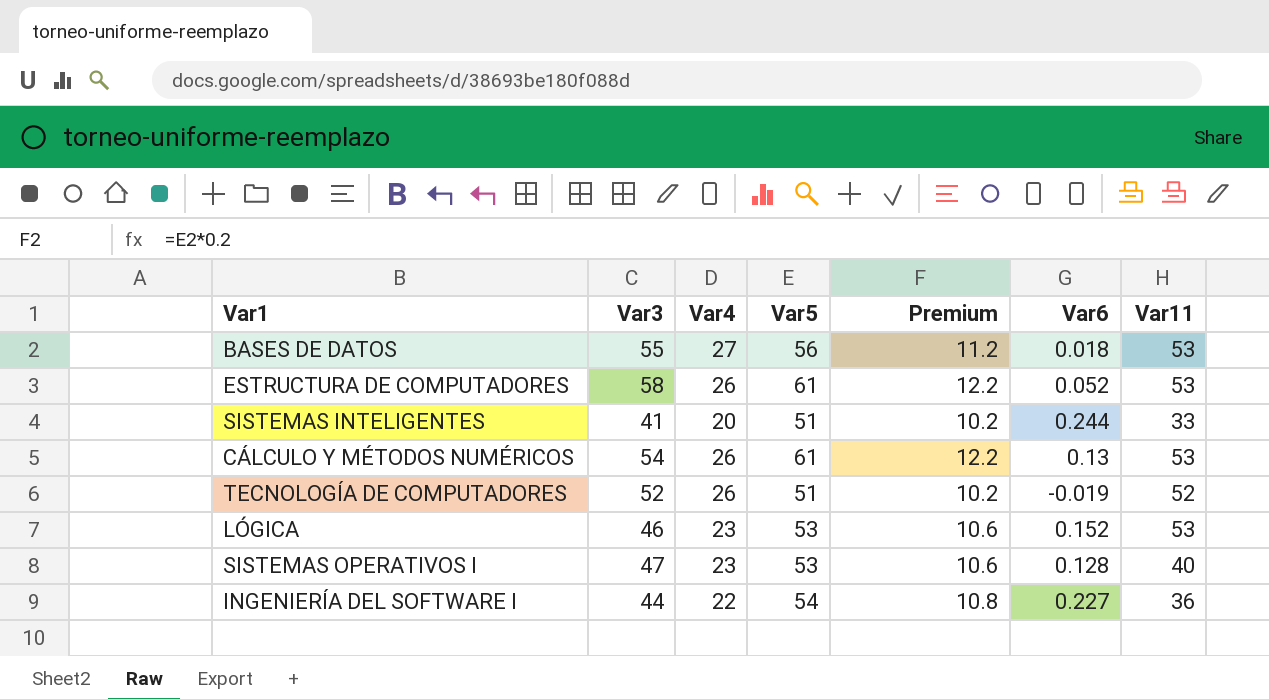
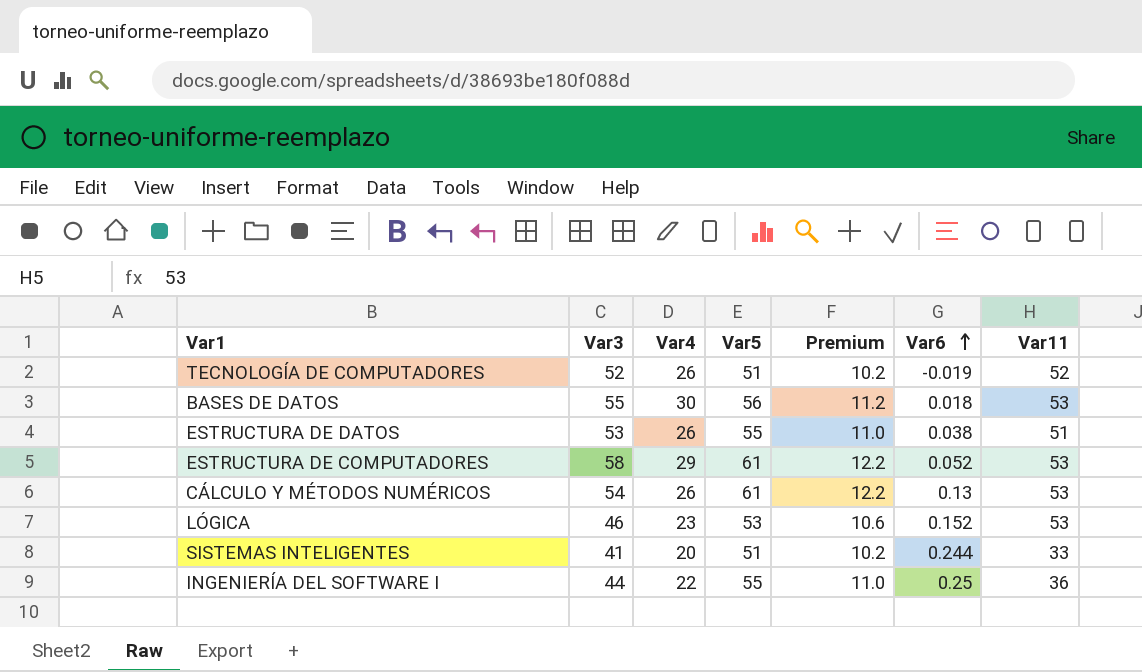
row order: none -> Var6 ascending
row SISTEMAS OPERATIVOS I: 47 | 23 | 53 | 10.6 | 0.128 | 40 -> none
BASES DE DATOS | Var4: 27 -> 30
row ESTRUCTURA DE DATOS: none -> 53 | 26 | 55 | 11.0 | 0.038 | 51
ESTRUCTURA DE COMPUTADORES | Var4: 26 -> 29
INGENIERÍA DEL SOFTWARE I | Var5: 54 -> 55
INGENIERÍA DEL SOFTWARE I | Premium: 10.8 -> 11.0
INGENIERÍA DEL SOFTWARE I | Var6: 0.227 -> 0.25

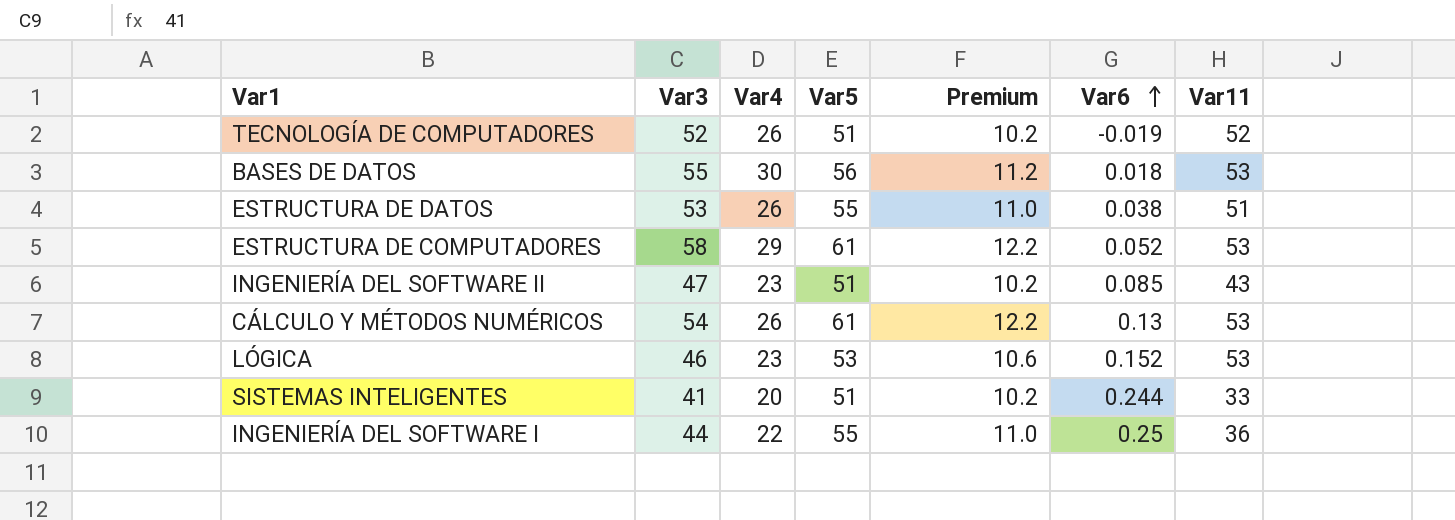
row INGENIERÍA DEL SOFTWARE II: none -> 47 | 23 | 51 | 10.2 | 0.085 | 43

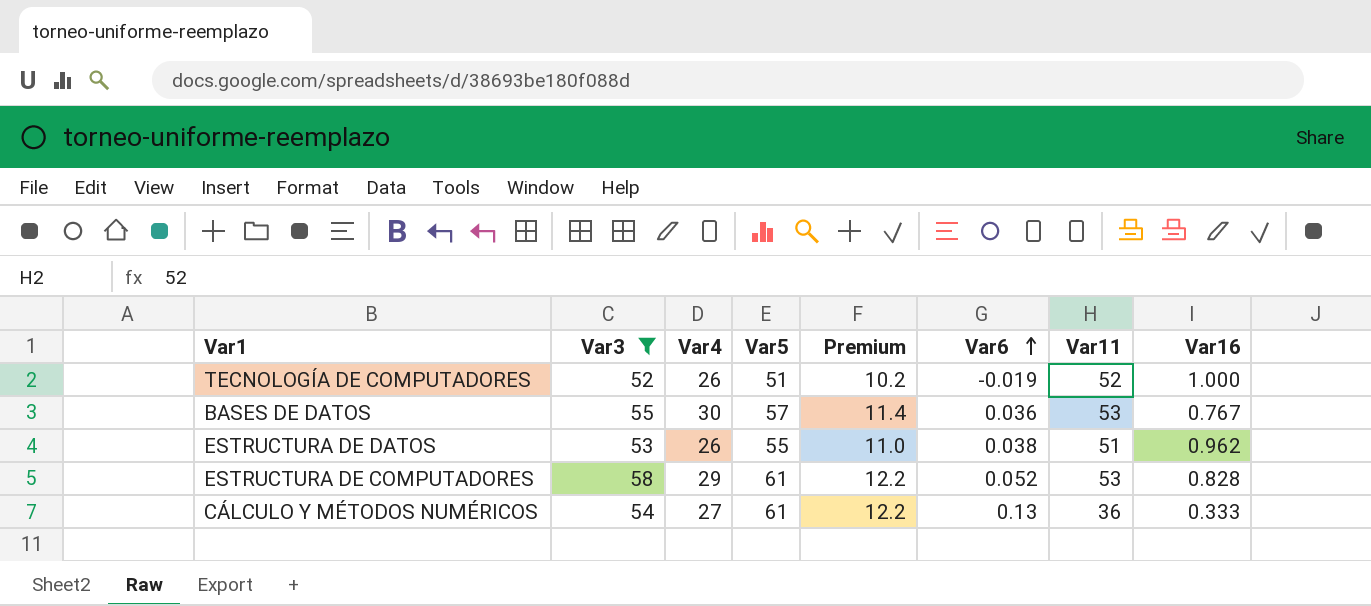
filter: none -> Var3 >= 52
column Var16 | formula: none -> ([Var11] - [Var4]) / [Var4]
BASES DE DATOS | Var5: 56 -> 57
BASES DE DATOS | Premium: 11.2 -> 11.4
BASES DE DATOS | Var6: 0.018 -> 0.036
CÁLCULO Y MÉTODOS NUMÉRICOS | Var4: 26 -> 27
CÁLCULO Y MÉTODOS NUMÉRICOS | Var11: 53 -> 36

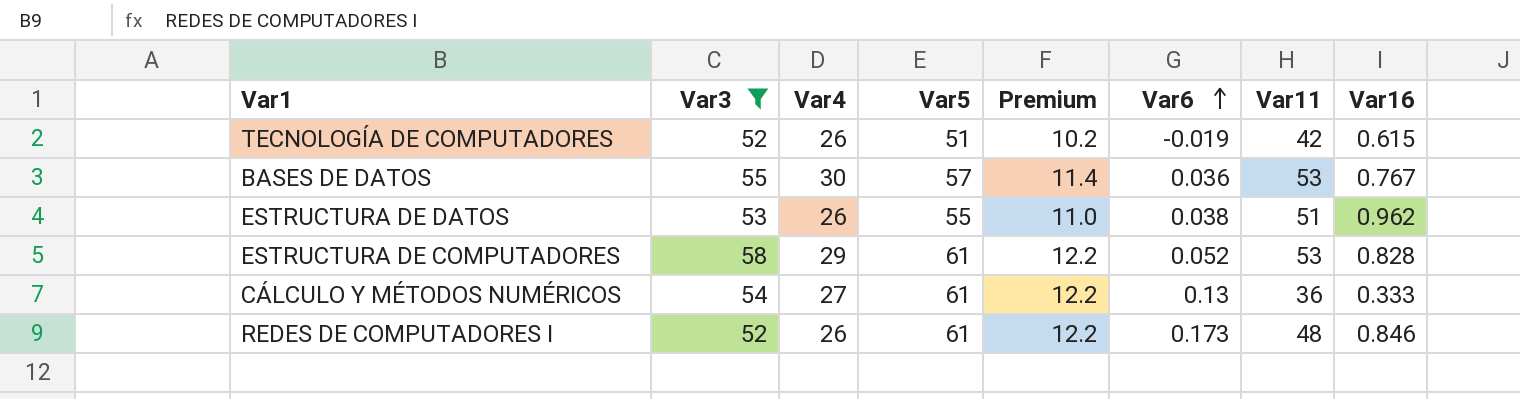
TECNOLOGÍA DE COMPUTADORES | Var11: 52 -> 42
TECNOLOGÍA DE COMPUTADORES | Var16: 1.000 -> 0.615
row REDES DE COMPUTADORES I: none -> 52 | 26 | 61 | 12.2 | 0.173 | 48 | 0.846

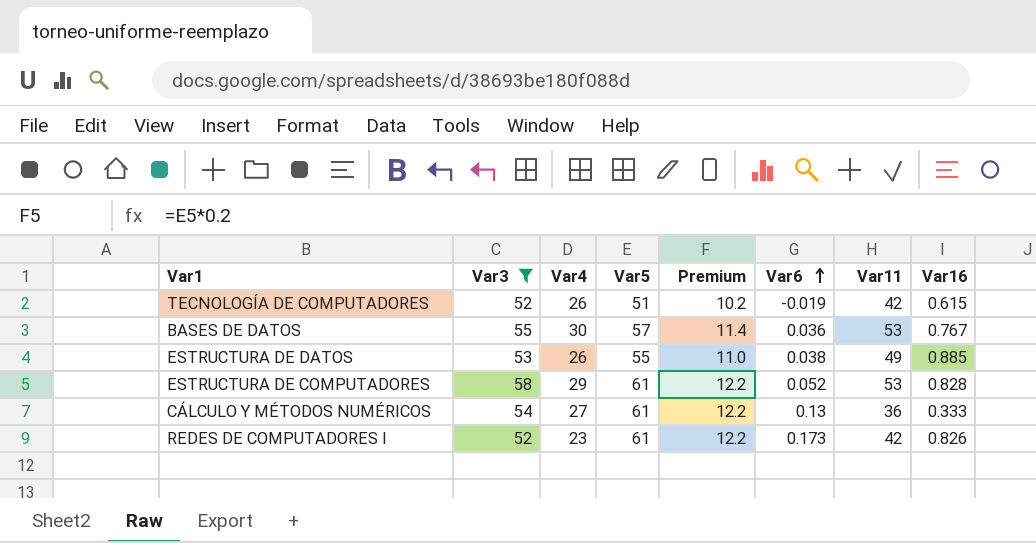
ESTRUCTURA DE DATOS | Var11: 51 -> 49
ESTRUCTURA DE DATOS | Var16: 0.962 -> 0.885
REDES DE COMPUTADORES I | Var4: 26 -> 23
REDES DE COMPUTADORES I | Var11: 48 -> 42
REDES DE COMPUTADORES I | Var16: 0.846 -> 0.826

